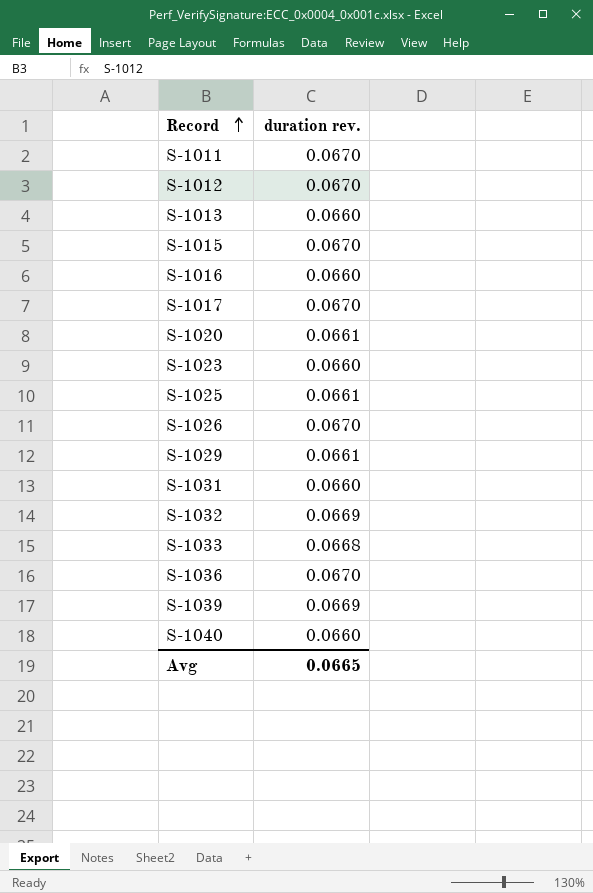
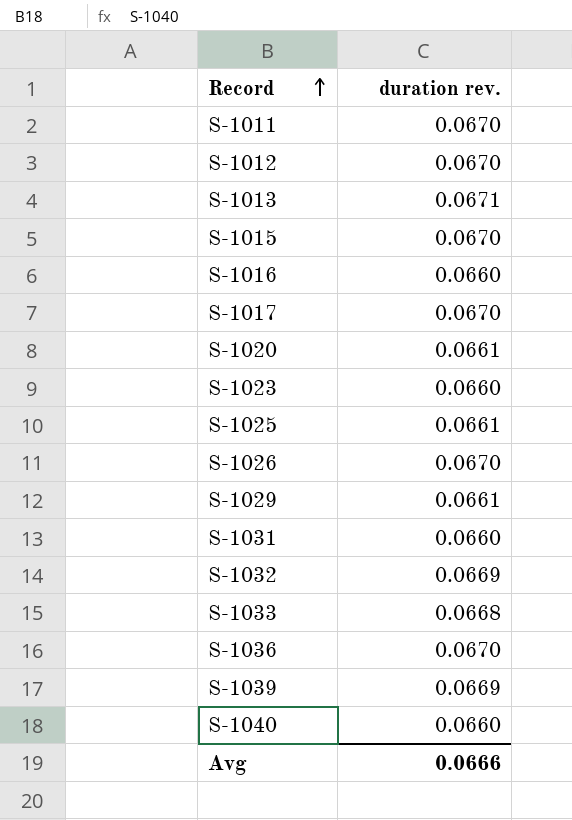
S-1013 | duration rev.: 0.0660 -> 0.0671
Avg | duration rev.: 0.0665 -> 0.0666

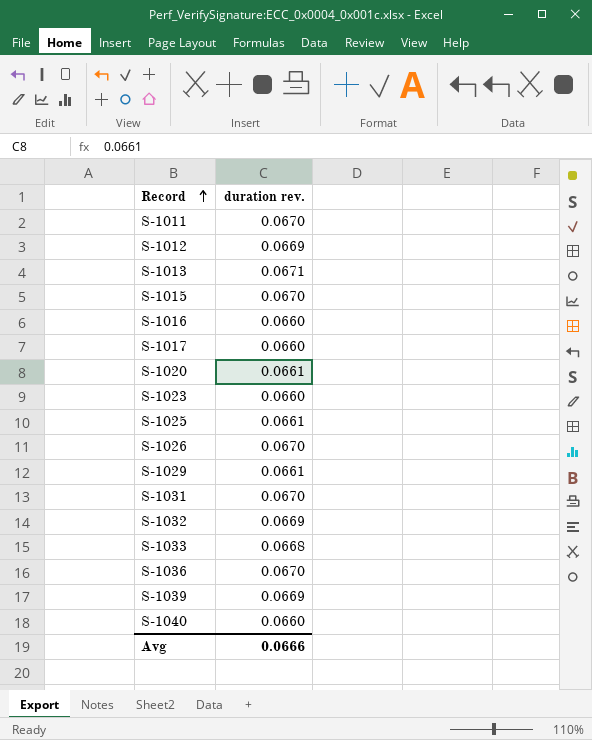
S-1012 | duration rev.: 0.0670 -> 0.0669
S-1017 | duration rev.: 0.0670 -> 0.0660
S-1031 | duration rev.: 0.0660 -> 0.0670

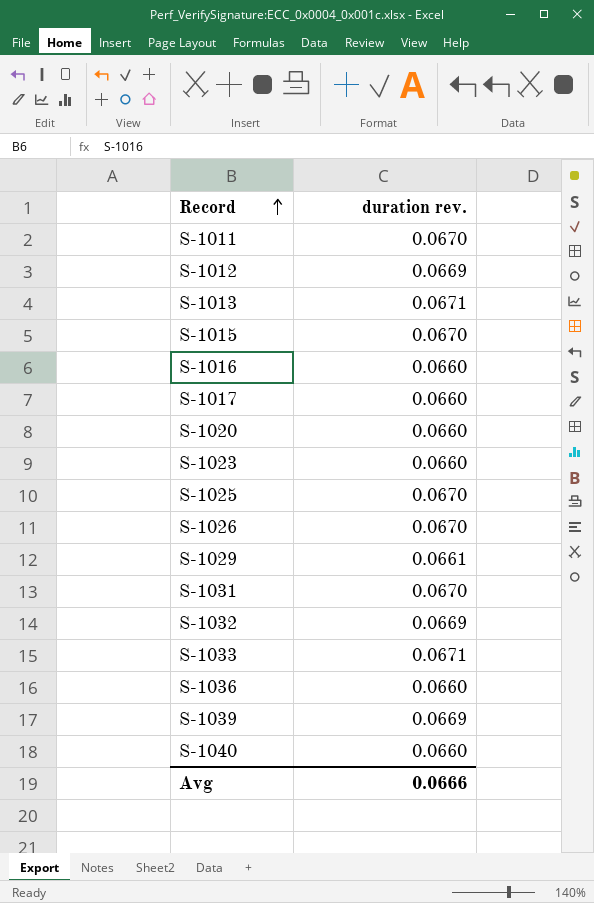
S-1020 | duration rev.: 0.0661 -> 0.0660
S-1025 | duration rev.: 0.0661 -> 0.0670
S-1033 | duration rev.: 0.0668 -> 0.0671
S-1036 | duration rev.: 0.0670 -> 0.0660

